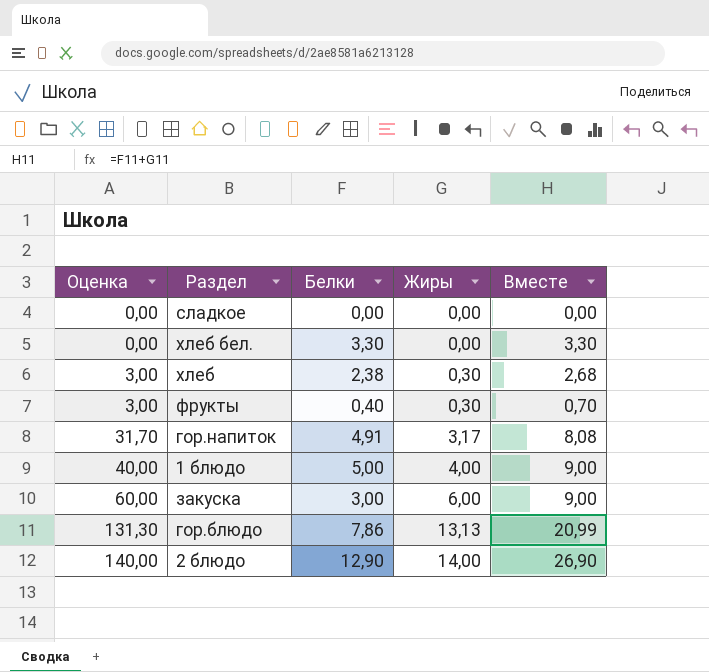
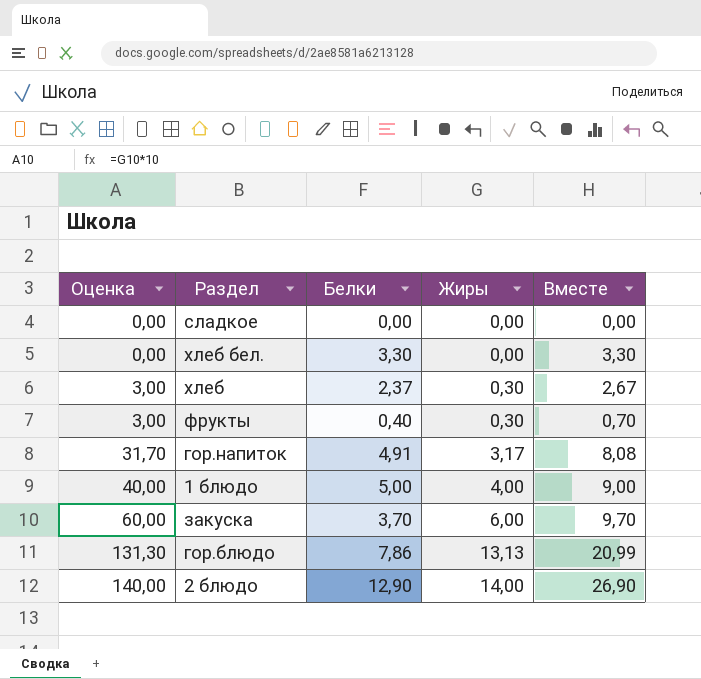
хлеб | Белки: 2,38 -> 2,37
хлеб | Вместе: 2,68 -> 2,67
закуска | Белки: 3,00 -> 3,70
закуска | Вместе: 9,00 -> 9,70

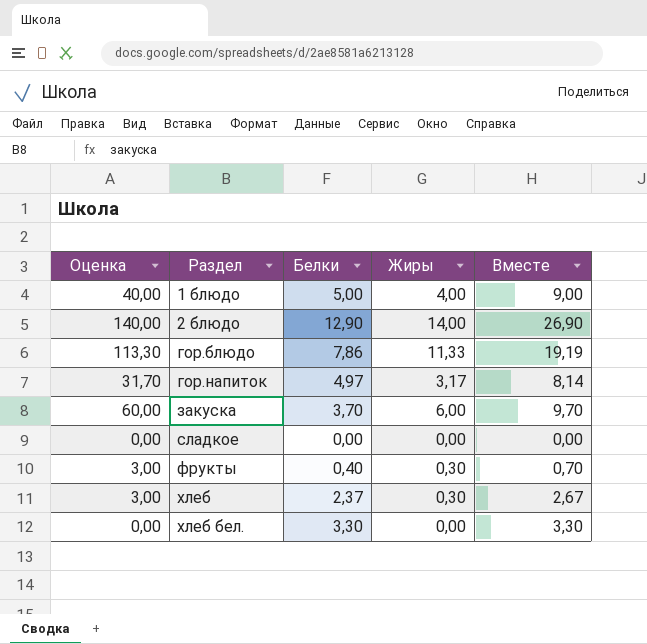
row order: Оценка ascending -> Раздел ascending
гор.блюдо | Оценка: 131,30 -> 113,30
гор.блюдо | Жиры: 13,13 -> 11,33
гор.блюдо | Вместе: 20,99 -> 19,19
гор.напиток | Белки: 4,91 -> 4,97
гор.напиток | Вместе: 8,08 -> 8,14

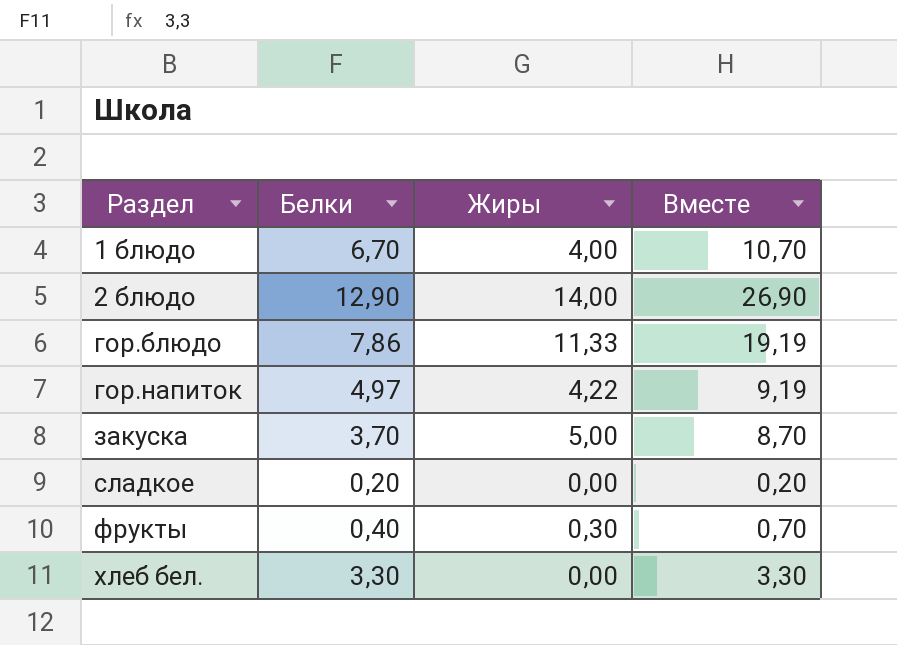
column Оценка | formula: [Жиры] * 10 -> none
row хлеб: 3,00 | 2,37 | 0,30 | 2,67 -> none
1 блюдо | Белки: 5,00 -> 6,70
1 блюдо | Вместе: 9,00 -> 10,70
гор.напиток | Жиры: 3,17 -> 4,22
гор.напиток | Вместе: 8,14 -> 9,19
закуска | Жиры: 6,00 -> 5,00
закуска | Вместе: 9,70 -> 8,70
сладкое | Белки: 0,00 -> 0,20
сладкое | Вместе: 0,00 -> 0,20

